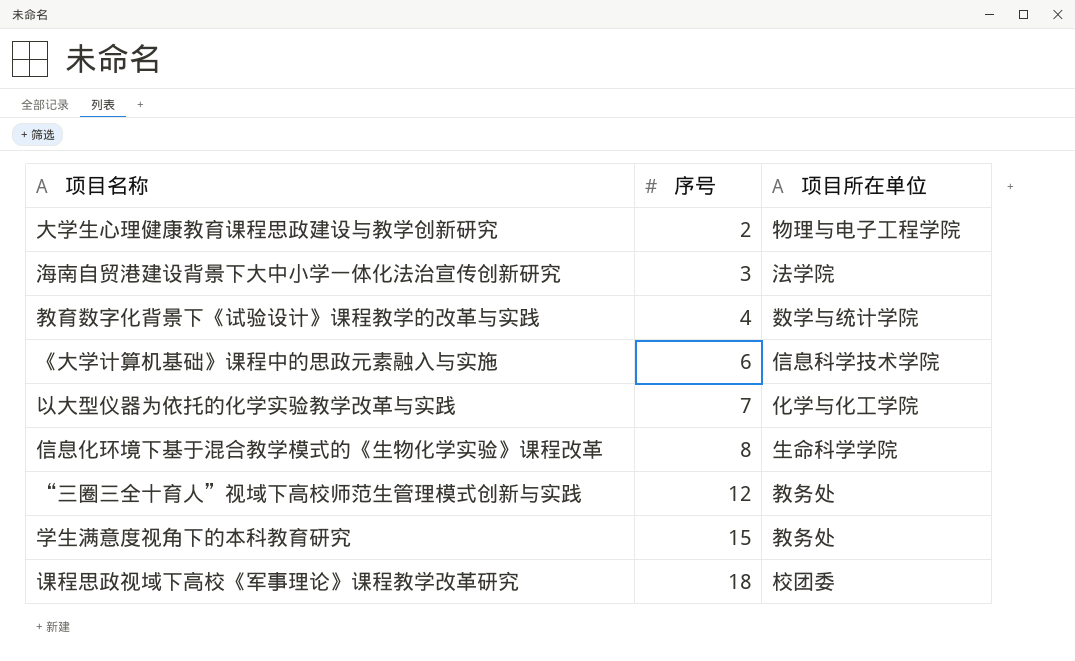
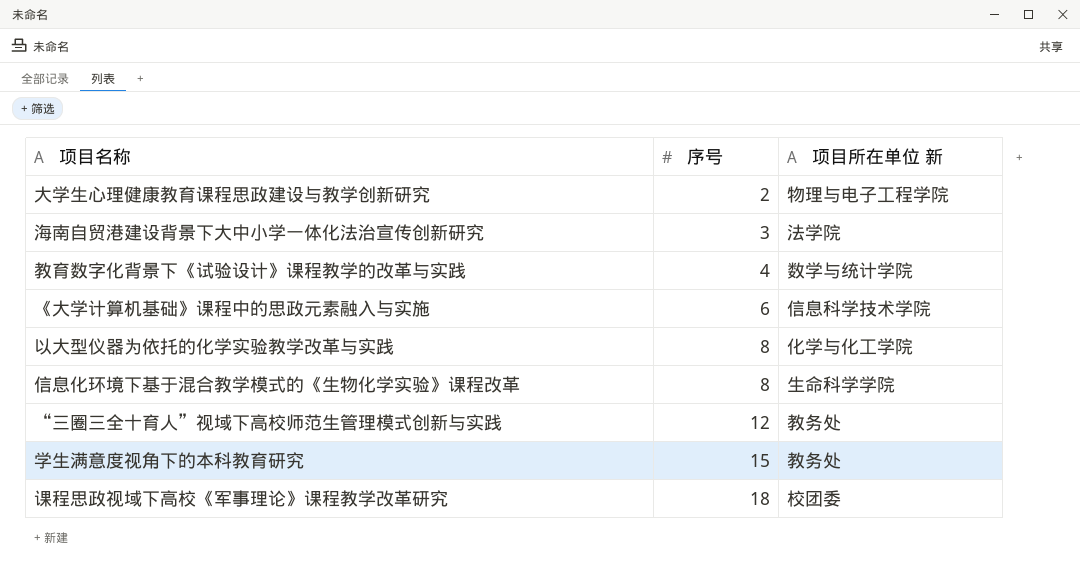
column name: 项目所在单位 -> 项目所在单位 新
以大型仪器为依托的化学实验教学改革与实践 | 序号: 7 -> 8

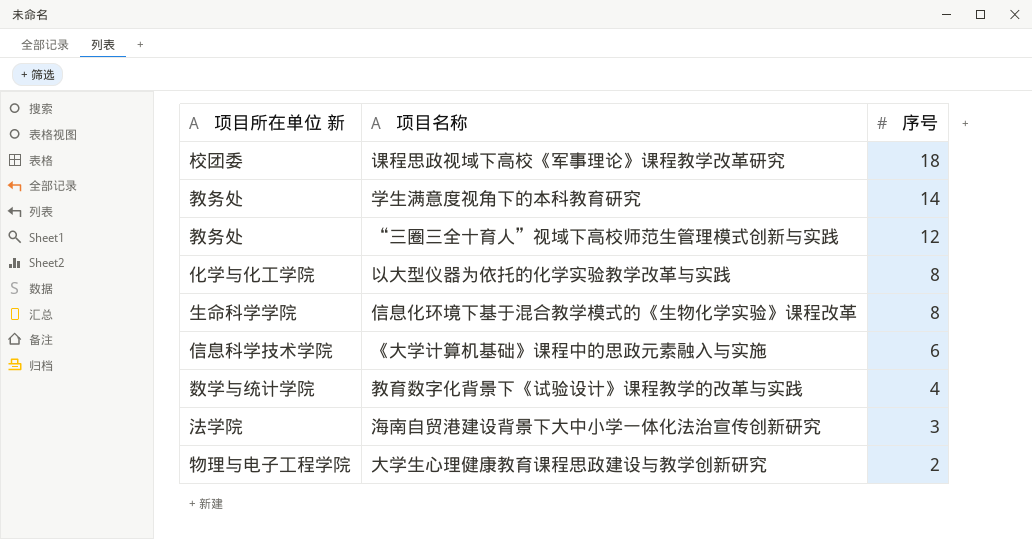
row order: 序号 ascending -> 序号 descending
column 项目所在单位 新 | position: 3 -> 1
学生满意度视角下的本科教育研究 | 序号: 15 -> 14

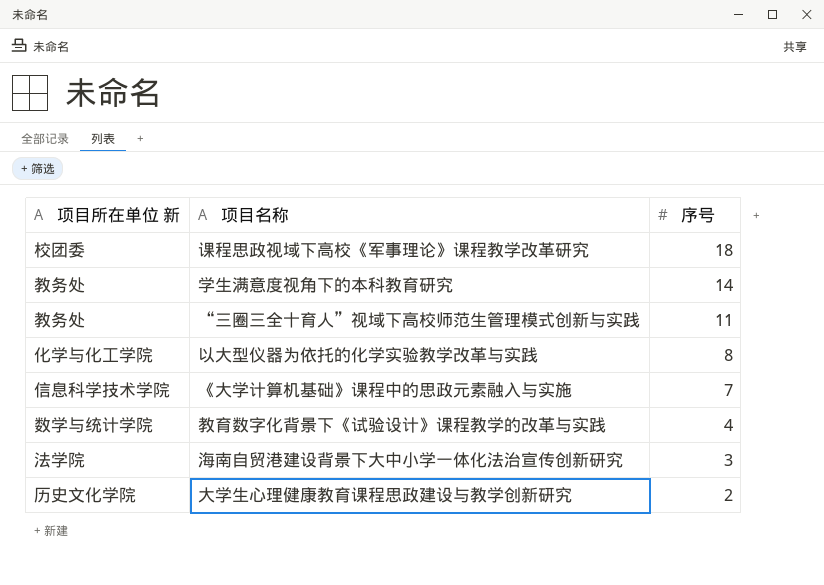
row 信息化环境下基于混合教学模式的《生物化学实验》课程改革: 生命科学学院 | 8 -> none
“三圈三全十育人”视域下高校师范生管理模式创新与实践 | 序号: 12 -> 11
《大学计算机基础》课程中的思政元素融入与实施 | 序号: 6 -> 7
大学生心理健康教育课程思政建设与教学创新研究 | 项目所在单位 新: 物理与电子工程学院 -> 历史文化学院

